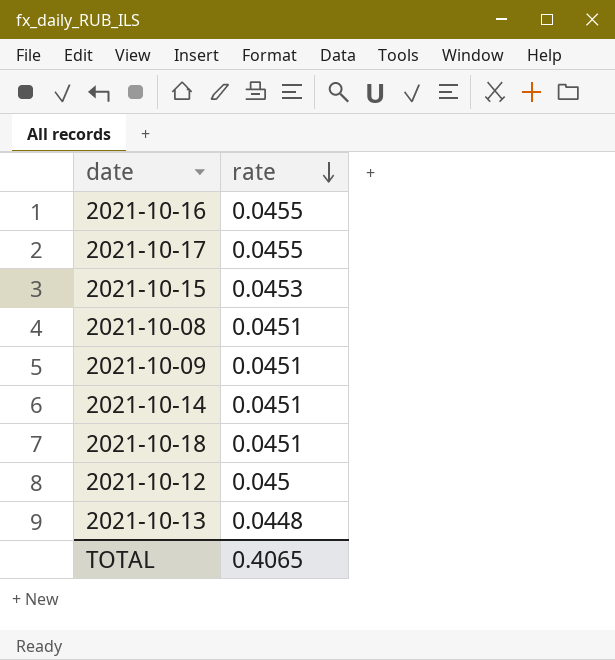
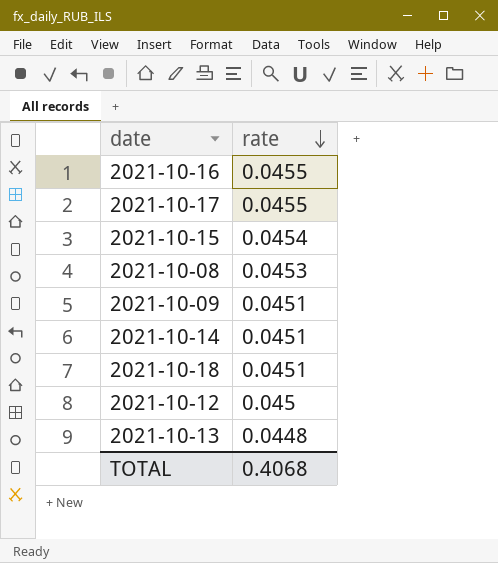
2021-10-15 | rate: 0.0453 -> 0.0454
2021-10-08 | rate: 0.0451 -> 0.0453
TOTAL | rate: 0.4065 -> 0.4068

